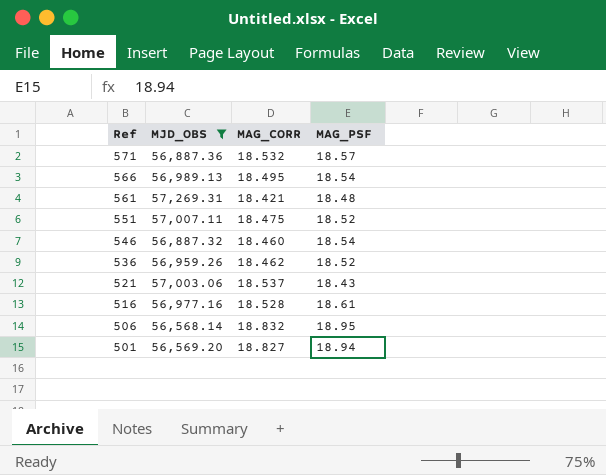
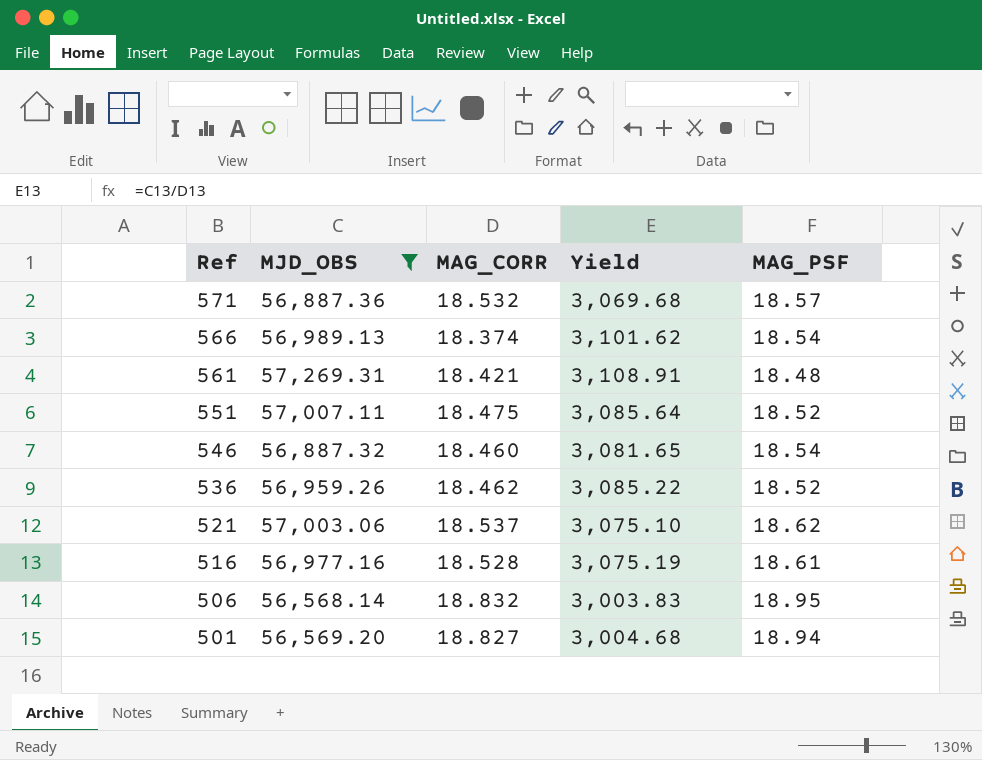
column Yield | formula: none -> [MJD_OBS] / [MAG_CORR]
566 | MAG_CORR: 18.495 -> 18.374
521 | MAG_PSF: 18.43 -> 18.62

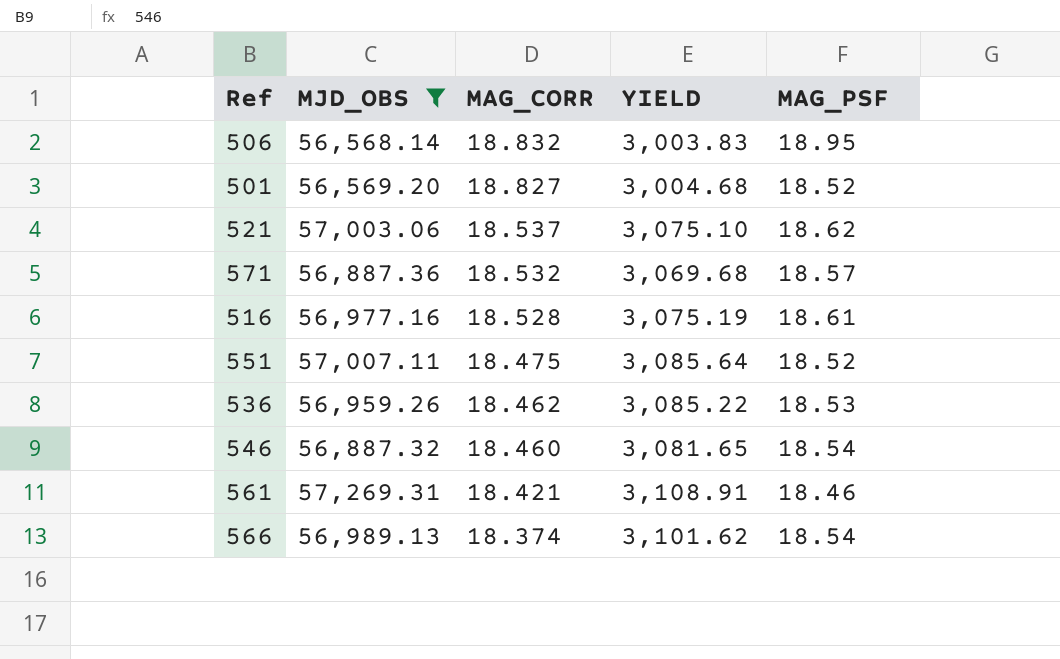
row order: Ref descending -> MAG_CORR descending
column name: Yield -> YIELD
501 | MAG_PSF: 18.94 -> 18.52
536 | MAG_PSF: 18.52 -> 18.53
561 | MAG_PSF: 18.48 -> 18.46

